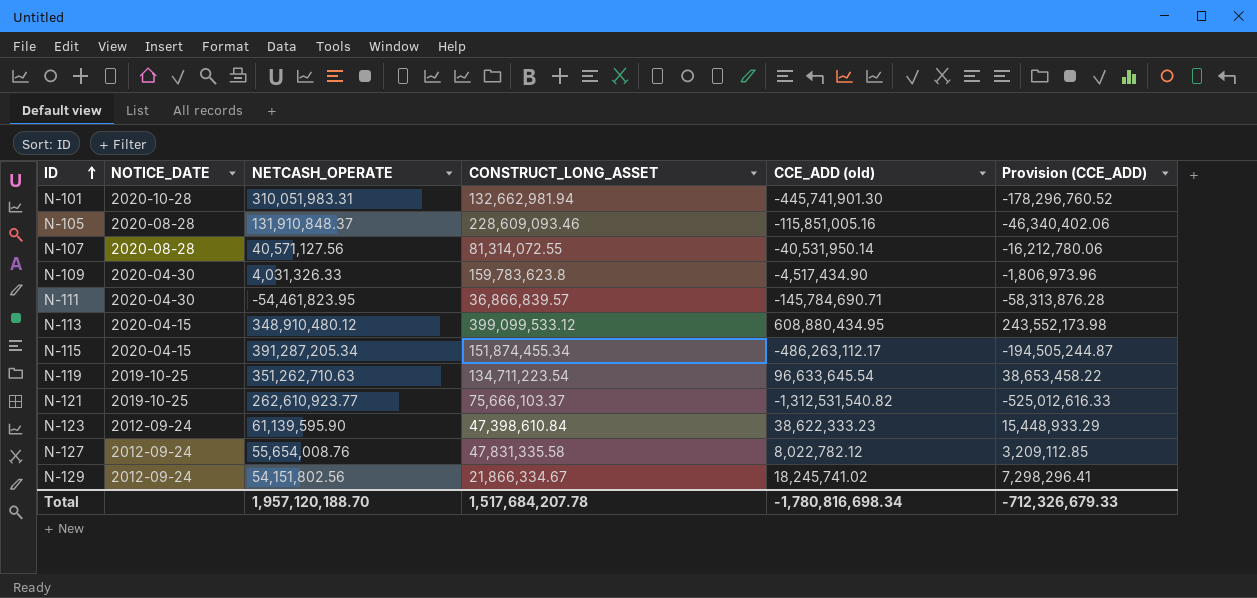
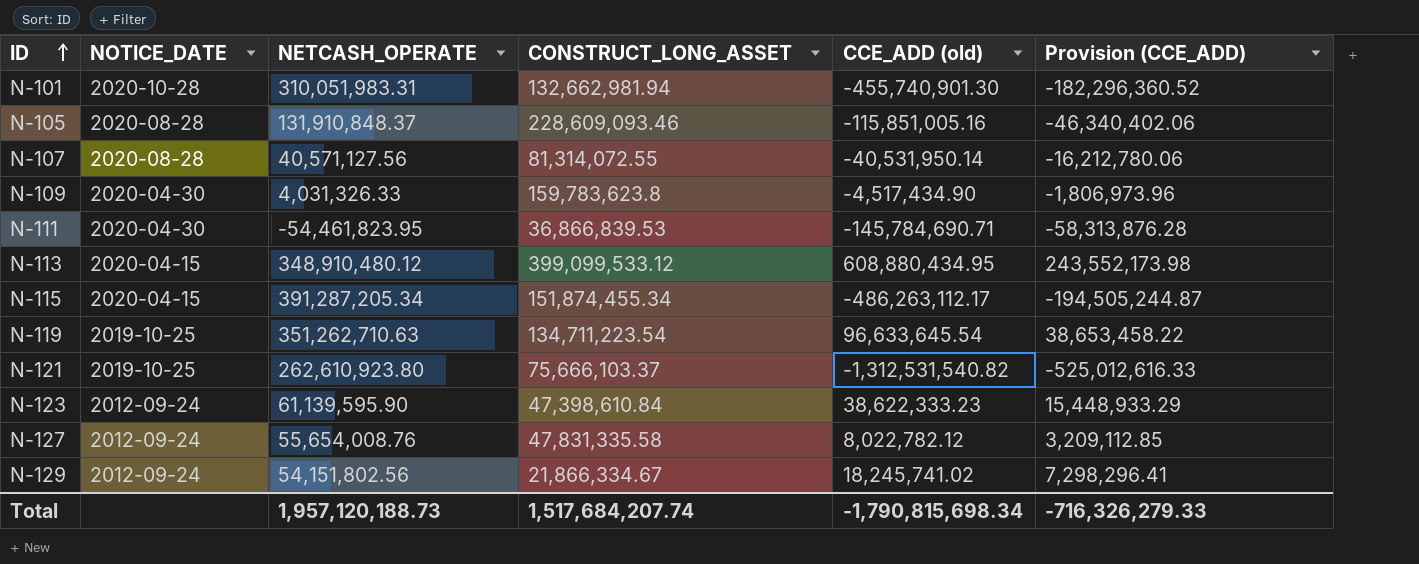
N-101 | CCE_ADD (old): -445,741,901.30 -> -455,740,901.30
N-101 | Provision (CCE_ADD): -178,296,760.52 -> -182,296,360.52
N-111 | CONSTRUCT_LONG_ASSET: 36,866,839.57 -> 36,866,839.53
N-121 | NETCASH_OPERATE: 262,610,923.77 -> 262,610,923.80
Total | NETCASH_OPERATE: 1,957,120,188.70 -> 1,957,120,188.73
Total | CONSTRUCT_LONG_ASSET: 1,517,684,207.78 -> 1,517,684,207.74
Total | CCE_ADD (old): -1,780,816,698.34 -> -1,790,815,698.34
Total | Provision (CCE_ADD): -712,326,679.33 -> -716,326,279.33

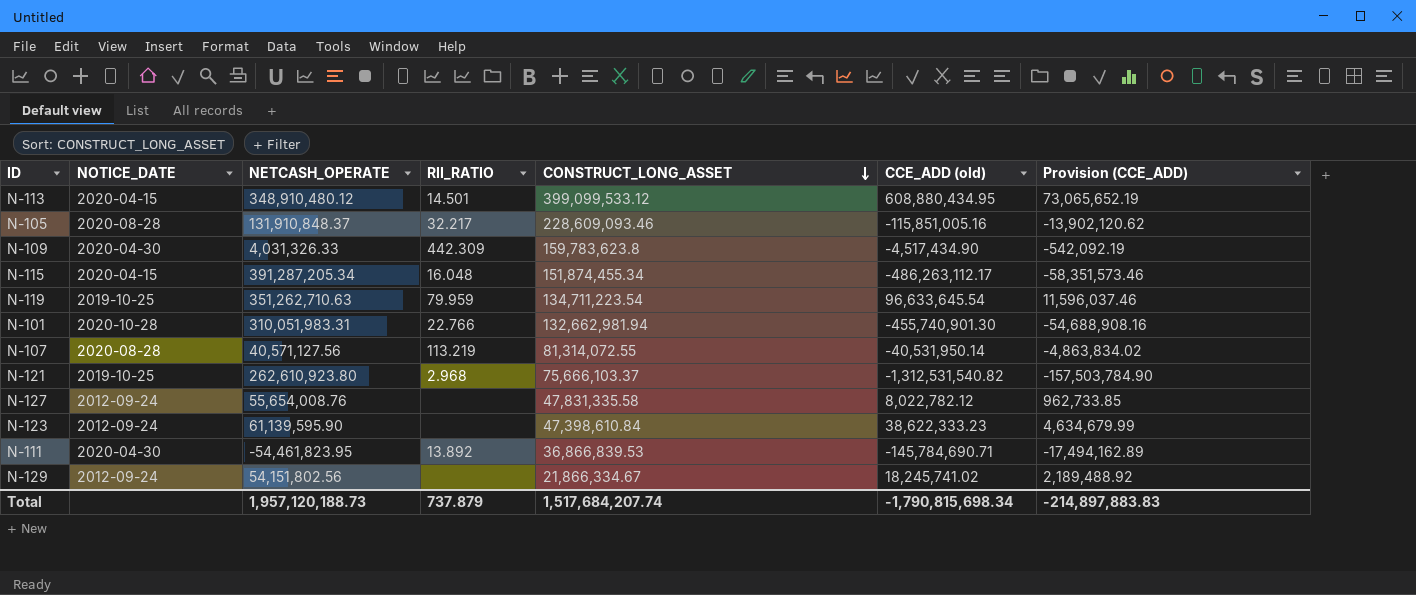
row order: ID ascending -> CONSTRUCT_LONG_ASSET descending
column RII_RATIO | position: none -> 4
column Provision (CCE_ADD) | formula: [CCE_ADD (old)] * 0.4 -> [CCE_ADD (old)] * 0.12
Total | Provision (CCE_ADD): -716,326,279.33 -> -214,897,883.83

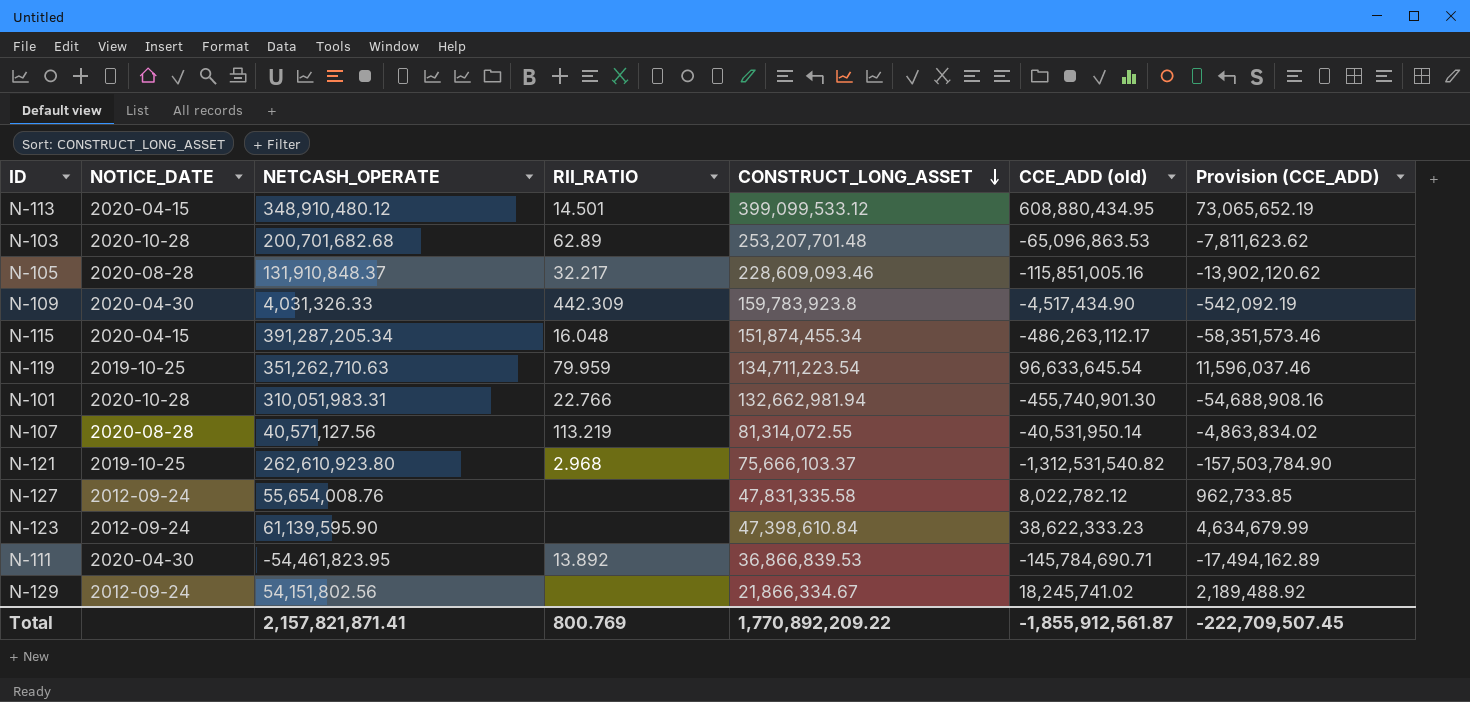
row N-103: none -> 2020-10-28 | 200,701,682.68 | 62.89 | 253,207,701.48 | -65,096,863.53 | -7,811,623.62
N-109 | CONSTRUCT_LONG_ASSET: 159,783,623.8 -> 159,783,923.8
Total | NETCASH_OPERATE: 1,957,120,188.73 -> 2,157,821,871.41
Total | RII_RATIO: 737.879 -> 800.769
Total | CONSTRUCT_LONG_ASSET: 1,517,684,207.74 -> 1,770,892,209.22
Total | CCE_ADD (old): -1,790,815,698.34 -> -1,855,912,561.87
Total | Provision (CCE_ADD): -214,897,883.83 -> -222,709,507.45

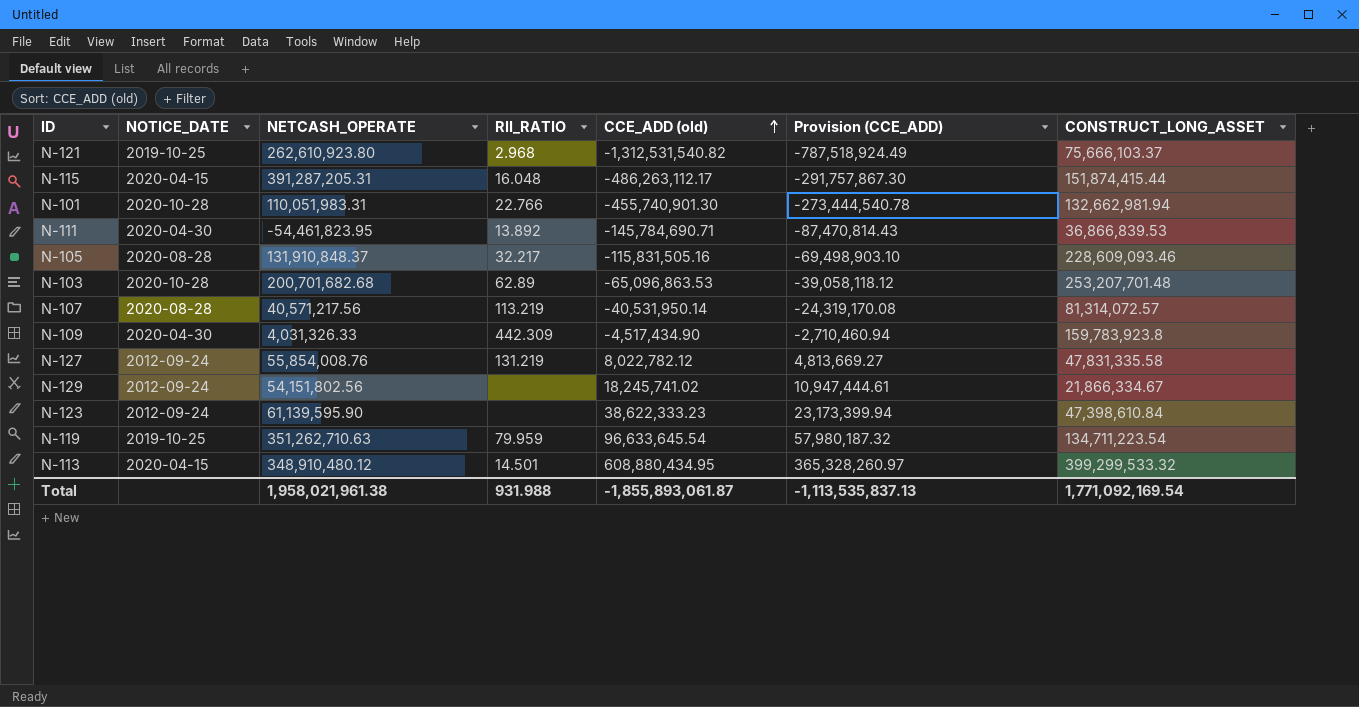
row order: CONSTRUCT_LONG_ASSET descending -> CCE_ADD (old) ascending
column Provision (CCE_ADD) | formula: [CCE_ADD (old)] * 0.12 -> [CCE_ADD (old)] * 0.6
column CONSTRUCT_LONG_ASSET | position: 5 -> 7
N-115 | NETCASH_OPERATE: 391,287,205.34 -> 391,287,205.31
N-115 | CONSTRUCT_LONG_ASSET: 151,874,455.34 -> 151,874,415.44
N-101 | NETCASH_OPERATE: 310,051,983.31 -> 110,051,983.31
N-105 | CCE_ADD (old): -115,851,005.16 -> -115,831,505.16
N-107 | NETCASH_OPERATE: 40,571,127.56 -> 40,571,217.56
N-107 | CONSTRUCT_LONG_ASSET: 81,314,072.55 -> 81,314,072.57
N-127 | NETCASH_OPERATE: 55,654,008.76 -> 55,854,008.76
N-127 | RII_RATIO: none -> 131.219
N-113 | CONSTRUCT_LONG_ASSET: 399,099,533.12 -> 399,299,533.32
Total | NETCASH_OPERATE: 2,157,821,871.41 -> 1,958,021,961.38
Total | RII_RATIO: 800.769 -> 931.988
Total | CCE_ADD (old): -1,855,912,561.87 -> -1,855,893,061.87
Total | Provision (CCE_ADD): -222,709,507.45 -> -1,113,535,837.13
Total | CONSTRUCT_LONG_ASSET: 1,770,892,209.22 -> 1,771,092,169.54

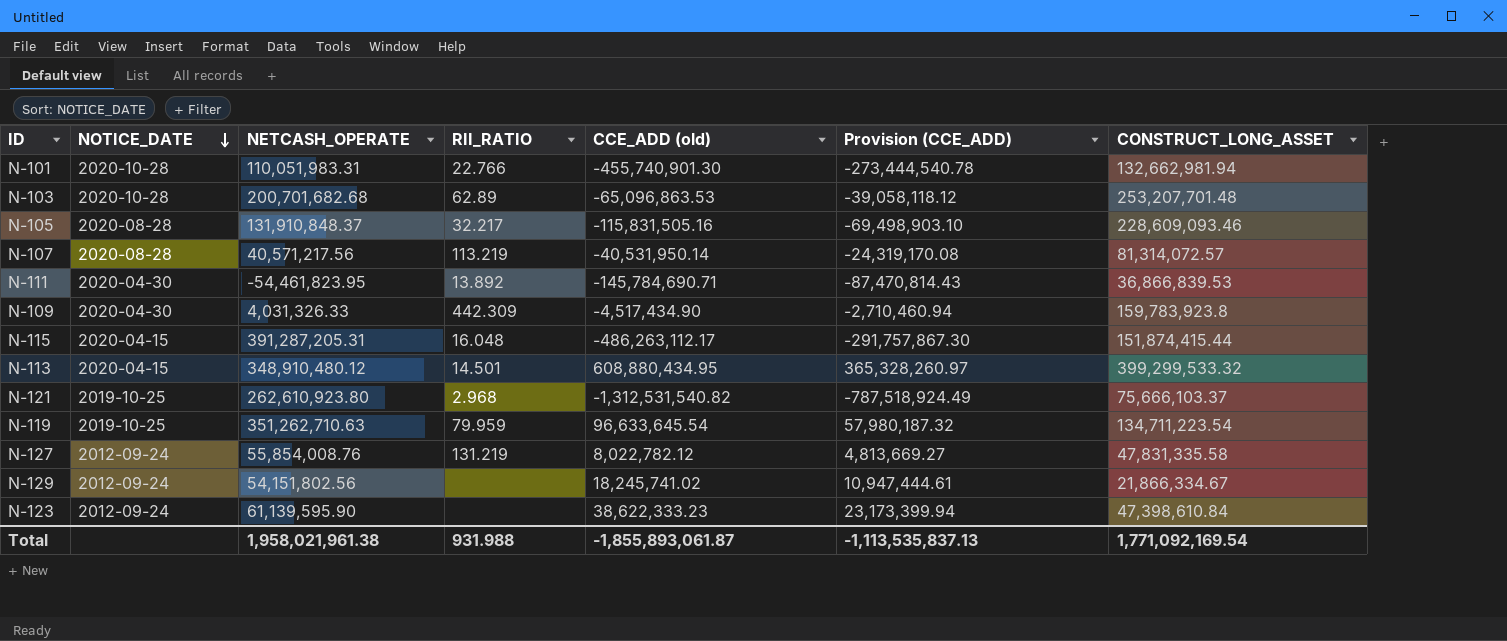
row order: CCE_ADD (old) ascending -> NOTICE_DATE descending

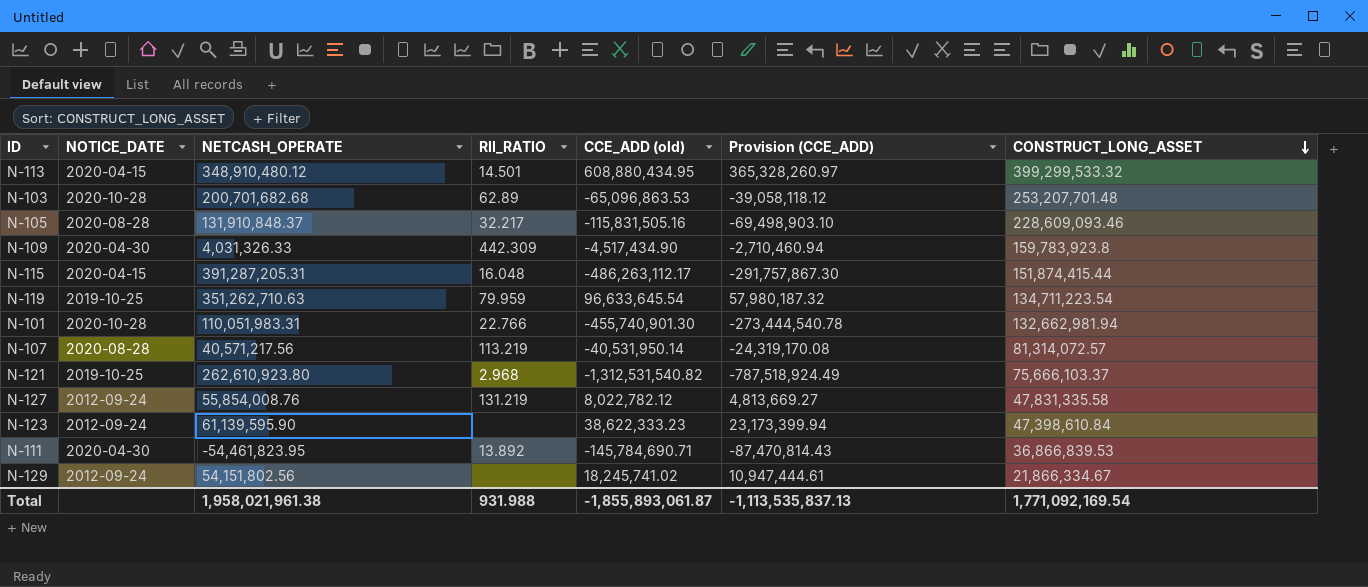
row order: NOTICE_DATE descending -> CONSTRUCT_LONG_ASSET descending

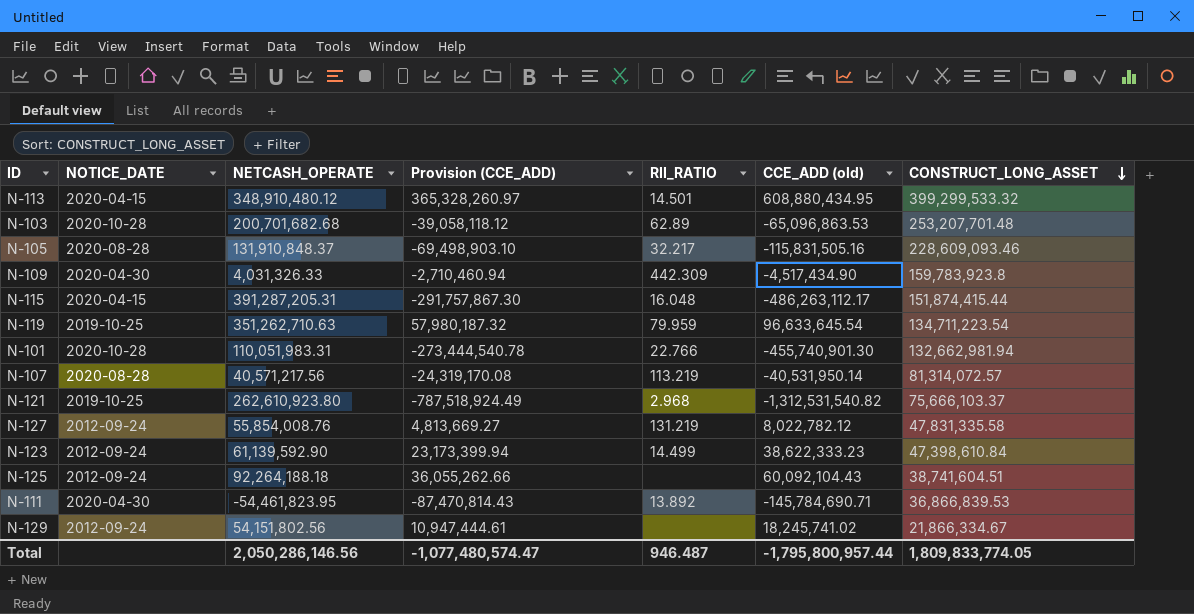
column Provision (CCE_ADD) | position: 6 -> 4
N-123 | NETCASH_OPERATE: 61,139,595.90 -> 61,139,592.90
N-123 | RII_RATIO: none -> 14.499
row N-125: none -> 2012-09-24 | 92,264,188.18 | 36,055,262.66 | none | 60,092,104.43 | 38,741,604.51
Total | NETCASH_OPERATE: 1,958,021,961.38 -> 2,050,286,146.56
Total | Provision (CCE_ADD): -1,113,535,837.13 -> -1,077,480,574.47
Total | RII_RATIO: 931.988 -> 946.487
Total | CCE_ADD (old): -1,855,893,061.87 -> -1,795,800,957.44
Total | CONSTRUCT_LONG_ASSET: 1,771,092,169.54 -> 1,809,833,774.05

